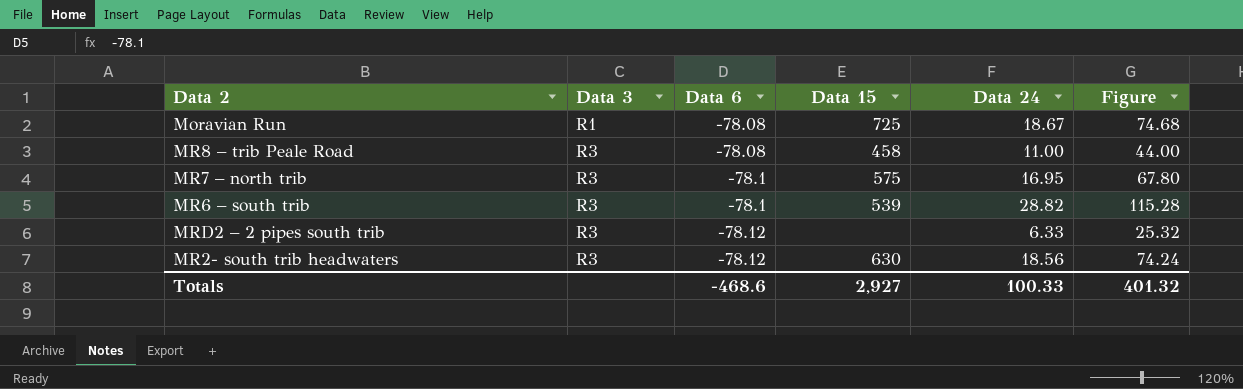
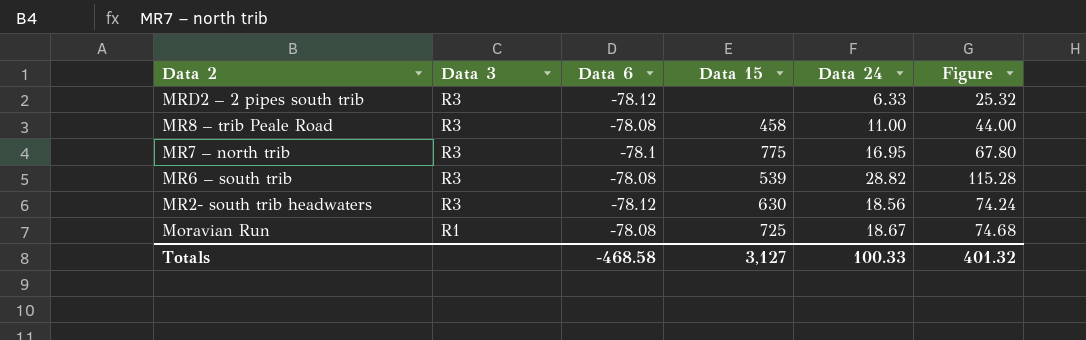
row order: Data 3 ascending -> Data 2 descending
MR7 – north trib | Data 15: 575 -> 775
MR6 – south trib | Data 6: -78.1 -> -78.08
Totals | Data 6: -468.6 -> -468.58
Totals | Data 15: 2,927 -> 3,127

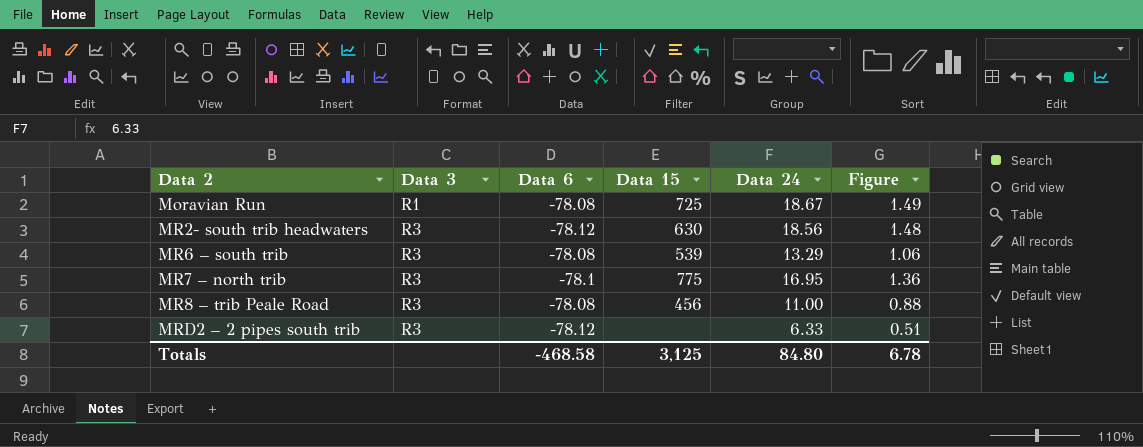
row order: Data 2 descending -> Data 2 ascending
column Figure | formula: [Data 24] * 4 -> [Data 24] * 0.08
MR6 – south trib | Data 24: 28.82 -> 13.29
MR8 – trib Peale Road | Data 15: 458 -> 456
Totals | Data 15: 3,127 -> 3,125
Totals | Data 24: 100.33 -> 84.80
Totals | Figure: 401.32 -> 6.78

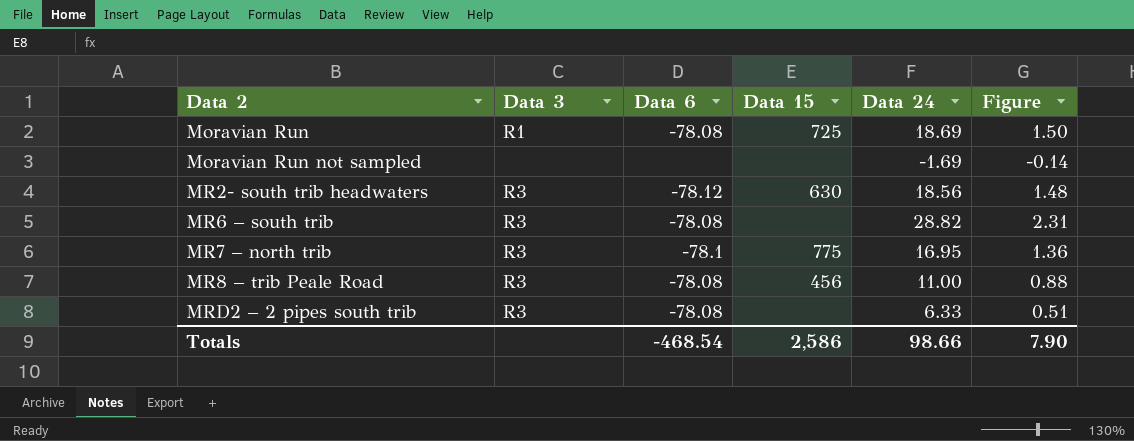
Moravian Run | Data 24: 18.67 -> 18.69
Moravian Run | Figure: 1.49 -> 1.50
row Moravian Run not sampled: none -> none | none | none | -1.69 | -0.14
MR6 – south trib | Data 15: 539 -> none
MR6 – south trib | Data 24: 13.29 -> 28.82
MR6 – south trib | Figure: 1.06 -> 2.31
MRD2 – 2 pipes south trib | Data 6: -78.12 -> -78.08
Totals | Data 6: -468.58 -> -468.54
Totals | Data 15: 3,125 -> 2,586
Totals | Data 24: 84.80 -> 98.66
Totals | Figure: 6.78 -> 7.90

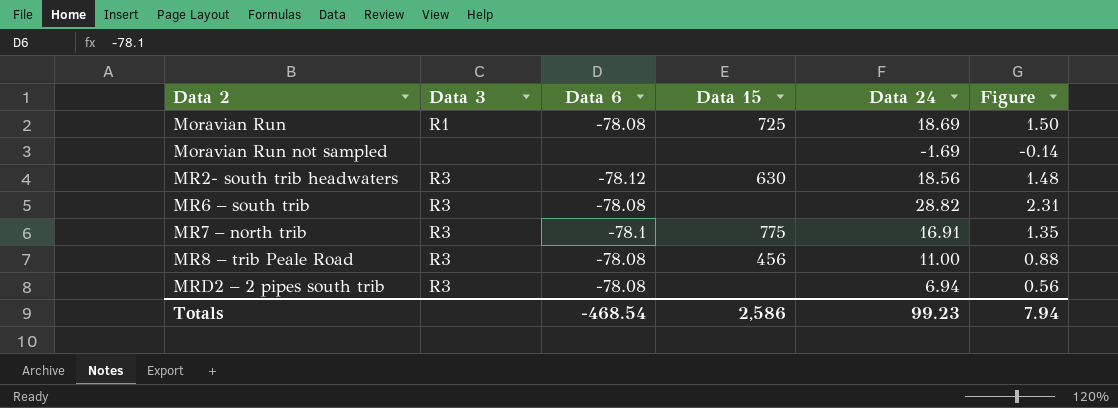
MR7 – north trib | Data 24: 16.95 -> 16.91
MR7 – north trib | Figure: 1.36 -> 1.35
MRD2 – 2 pipes south trib | Data 24: 6.33 -> 6.94
MRD2 – 2 pipes south trib | Figure: 0.51 -> 0.56
Totals | Data 24: 98.66 -> 99.23
Totals | Figure: 7.90 -> 7.94

